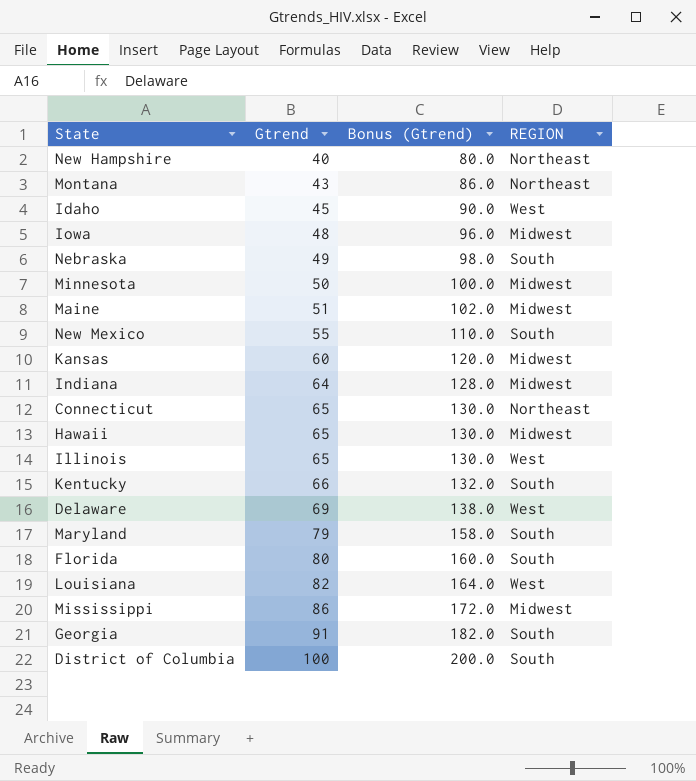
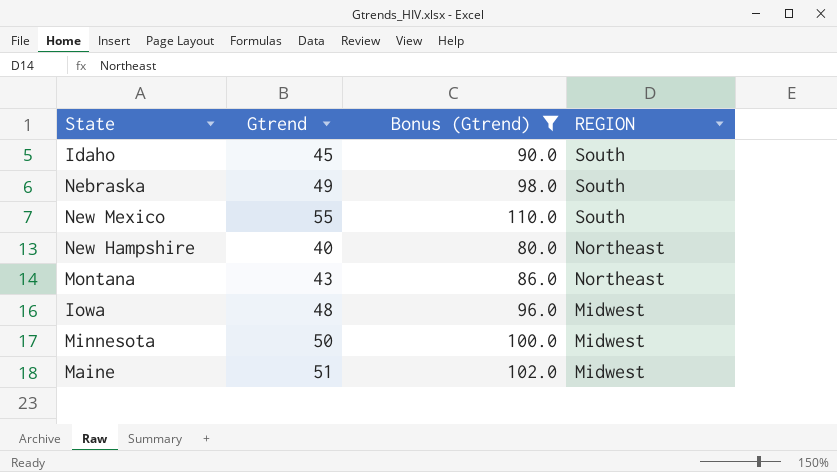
filter: none -> Bonus (Gtrend) <= 110.0
row order: Gtrend ascending -> REGION descending
Idaho | REGION: West -> South

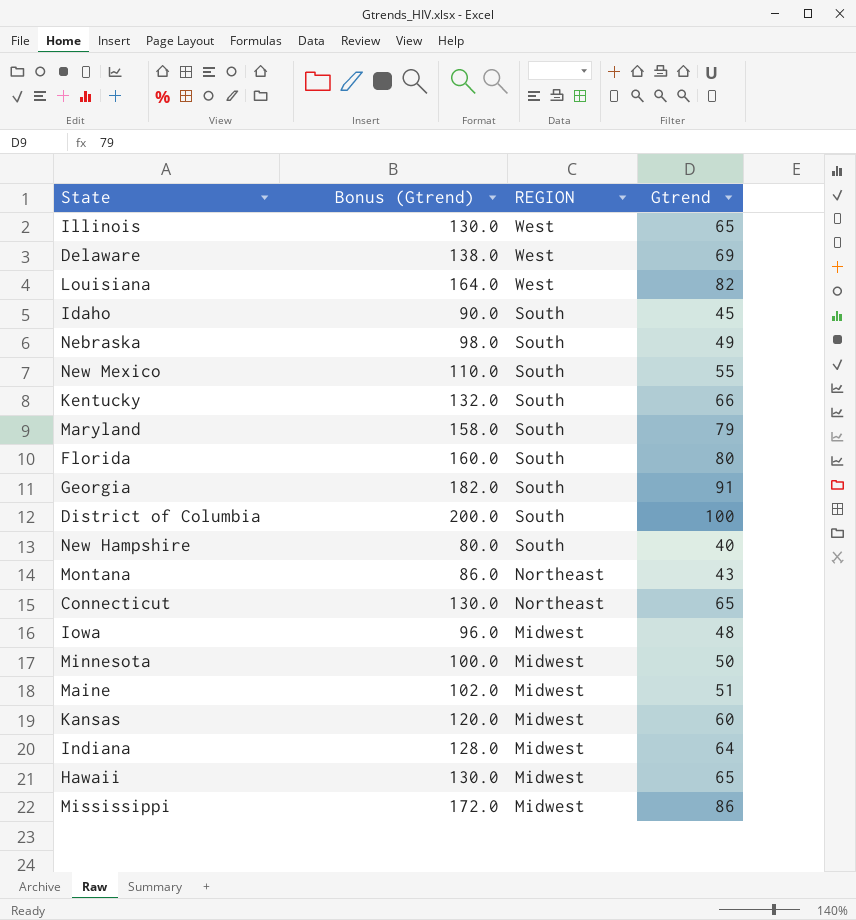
filter: Bonus (Gtrend) <= 110.0 -> none
column Gtrend | position: 2 -> 4
New Hampshire | REGION: Northeast -> South

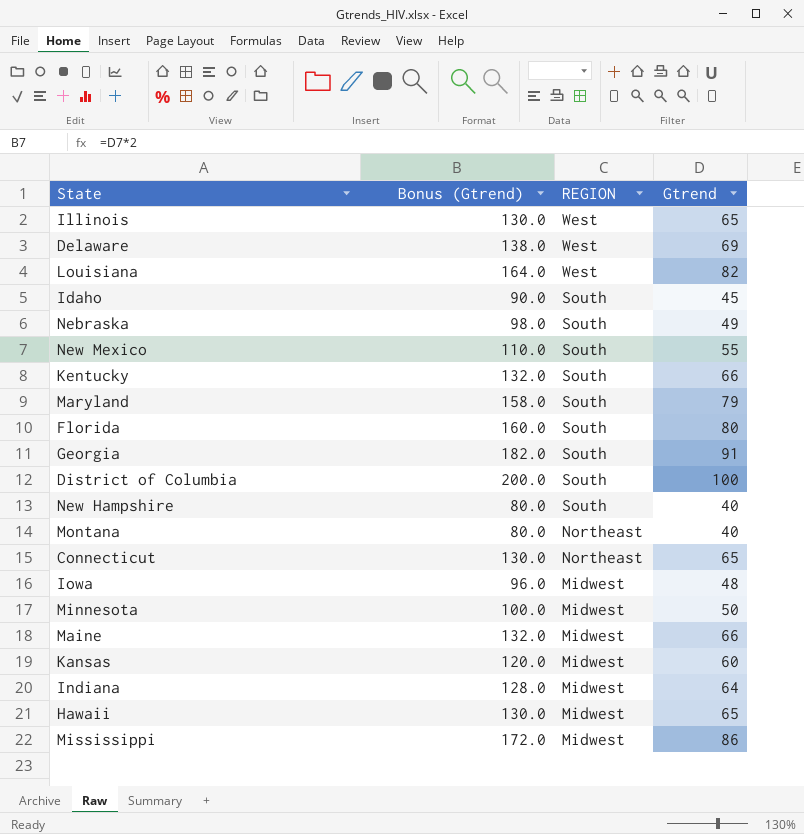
Montana | Bonus (Gtrend): 86.0 -> 80.0
Montana | Gtrend: 43 -> 40
Maine | Bonus (Gtrend): 102.0 -> 132.0
Maine | Gtrend: 51 -> 66

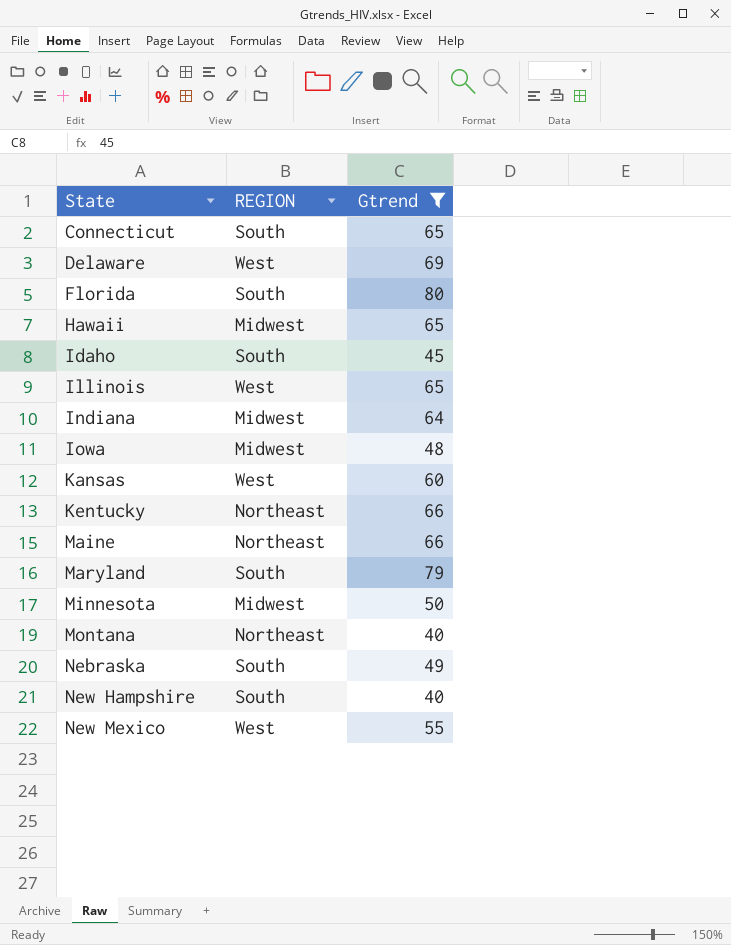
filter: none -> Gtrend <= 80
row order: REGION descending -> State ascending
column Bonus (Gtrend) | formula: [Gtrend] * 2 -> none
Connecticut | REGION: Northeast -> South
Kansas | REGION: Midwest -> West
Kentucky | REGION: South -> Northeast
Maine | REGION: Midwest -> Northeast
New Mexico | REGION: South -> West

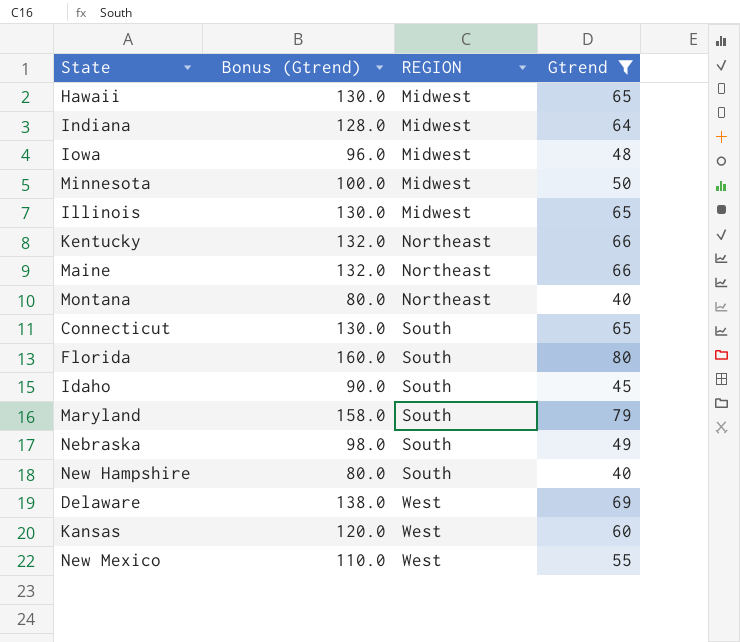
row order: State ascending -> REGION ascending
column Bonus (Gtrend) | formula: none -> [Gtrend] * 2
Illinois | REGION: West -> Midwest

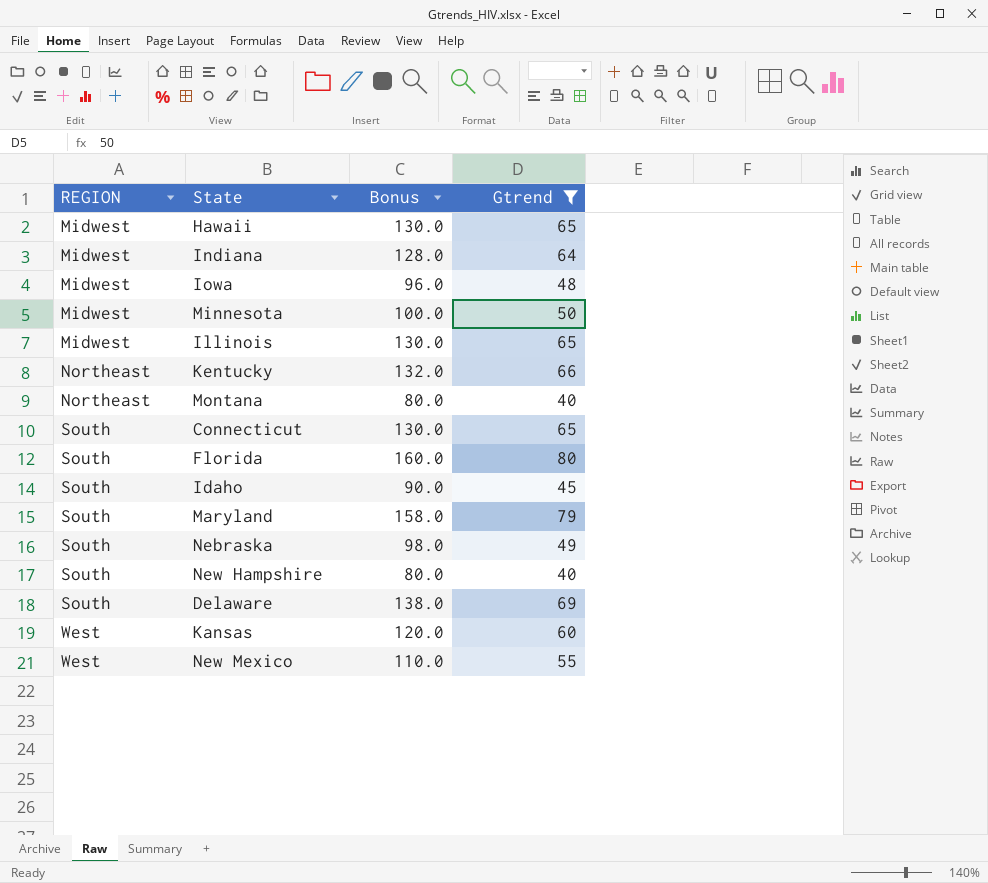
column REGION | position: 3 -> 1
column name: Bonus (Gtrend) -> Bonus
row Maine: 132.0 | Northeast | 66 -> none
Delaware | REGION: West -> South

